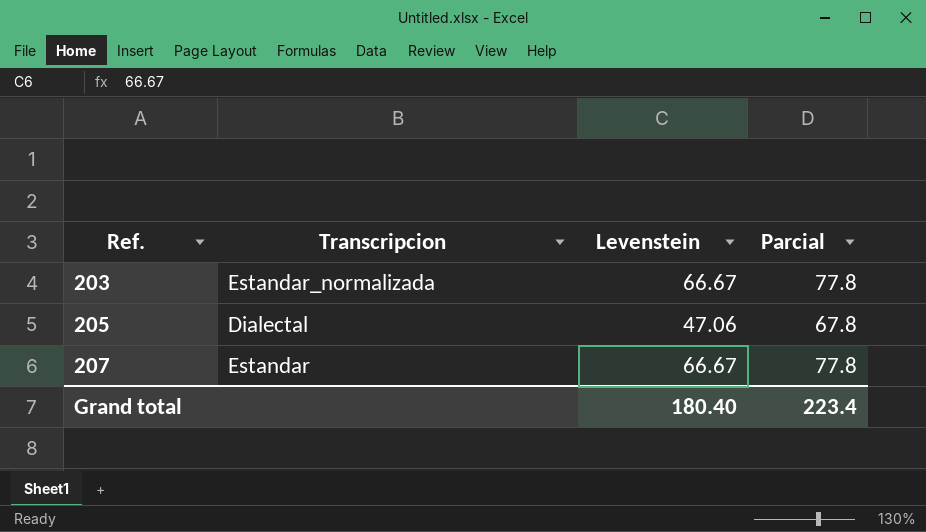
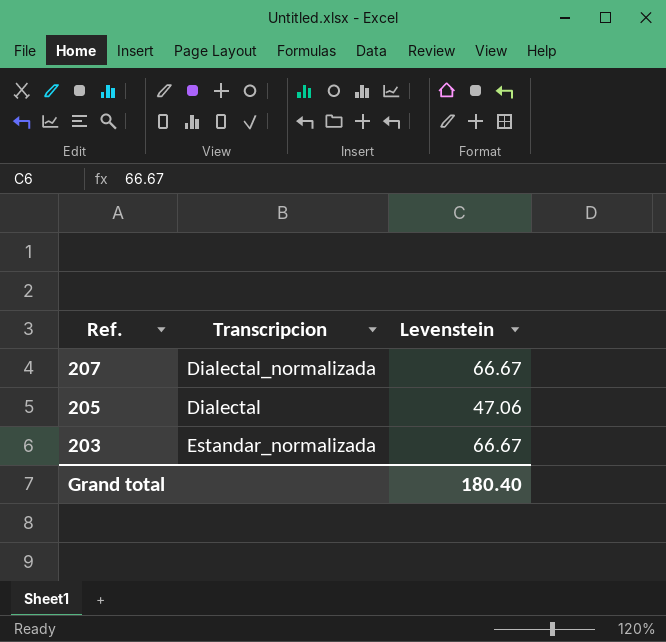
row order: Ref. ascending -> Ref. descending
column Parcial | position: 4 -> none
207 | Transcripcion: Estandar -> Dialectal_normalizada

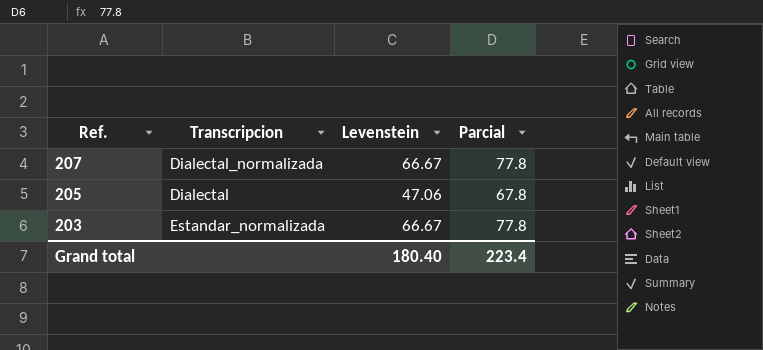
column Parcial | position: none -> 4

